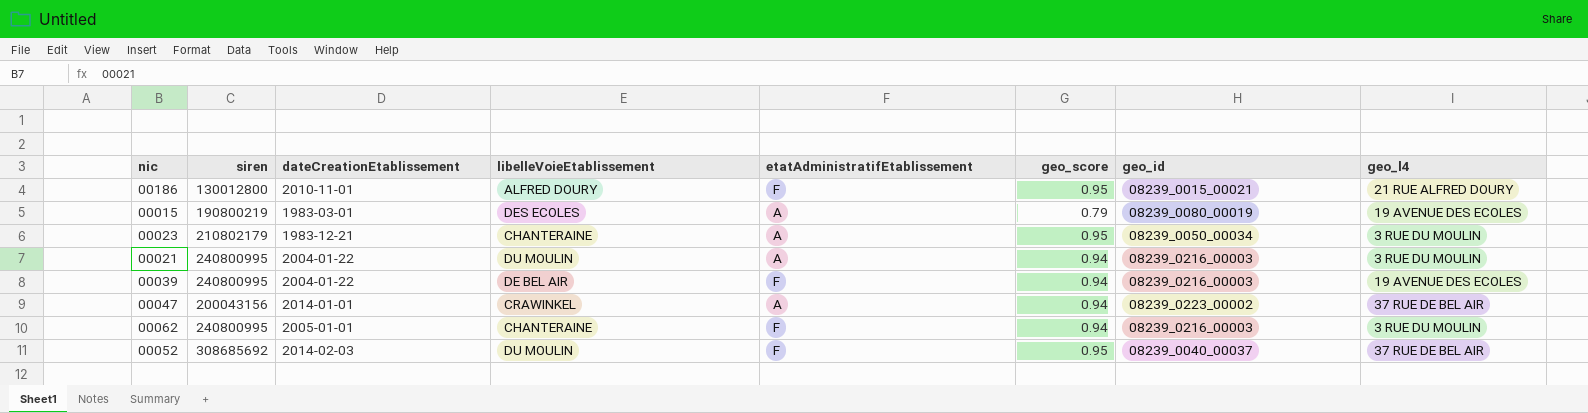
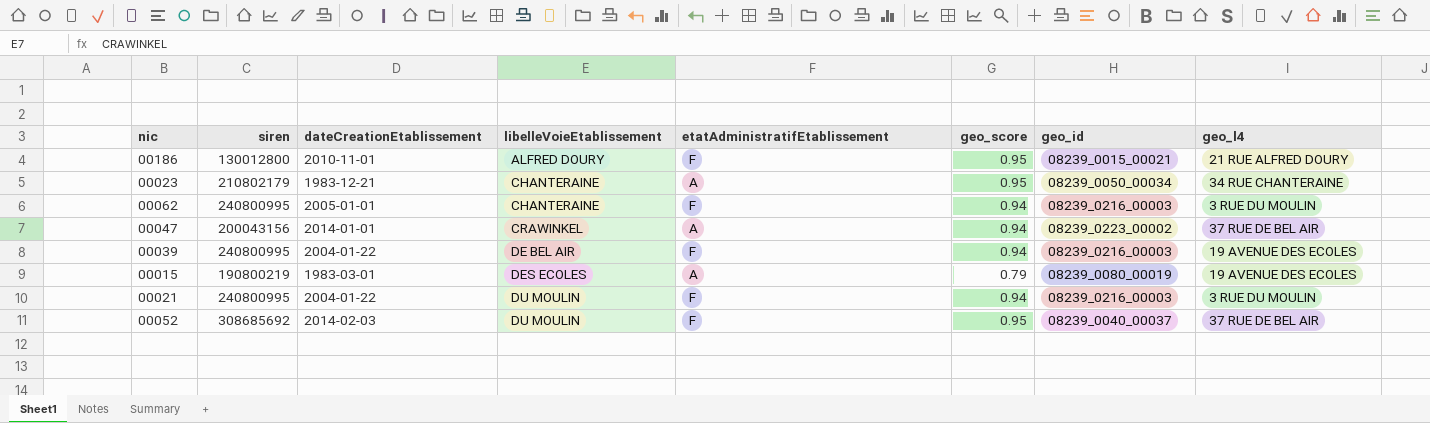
row order: none -> libelleVoieEtablissement ascending
00023 | geo_l4: 3 RUE DU MOULIN -> 34 RUE CHANTERAINE
00021 | etatAdministratifEtablissement: A -> F

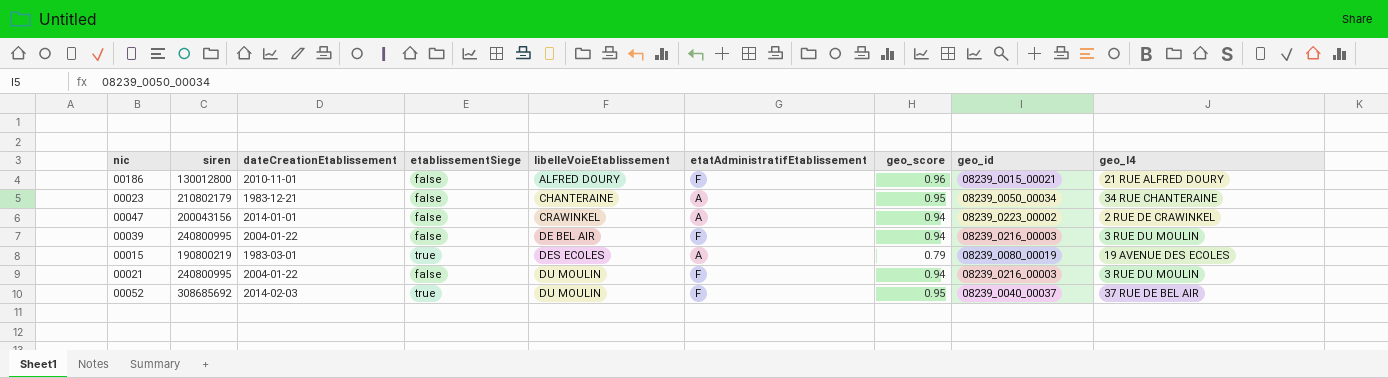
column etablissementSiege | position: none -> 4
row 00062: 240800995 | 2005-01-01 | CHANTERAINE | F | 0.94 | 08239_0216_00003 | 3 RUE DU MOULIN -> none
00186 | geo_score: 0.95 -> 0.96
00047 | geo_l4: 37 RUE DE BEL AIR -> 2 RUE DE CRAWINKEL
00039 | geo_l4: 19 AVENUE DES ECOLES -> 3 RUE DU MOULIN

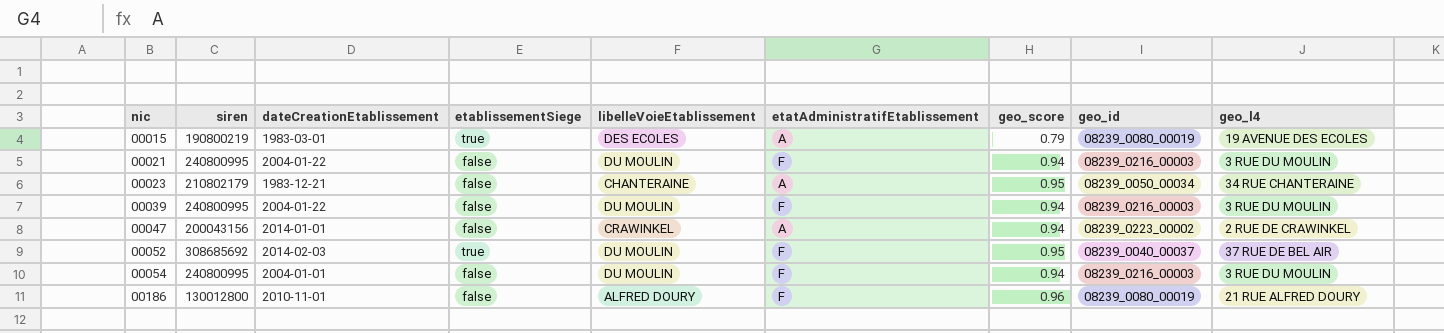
row order: libelleVoieEtablissement ascending -> nic ascending
00039 | libelleVoieEtablissement: DE BEL AIR -> DU MOULIN
row 00054: none -> 240800995 | 2004-01-01 | false | DU MOULIN | F | 0.94 | 08239_0216_00003 | 3 RUE DU MOULIN
00186 | geo_id: 08239_0015_00021 -> 08239_0080_00019

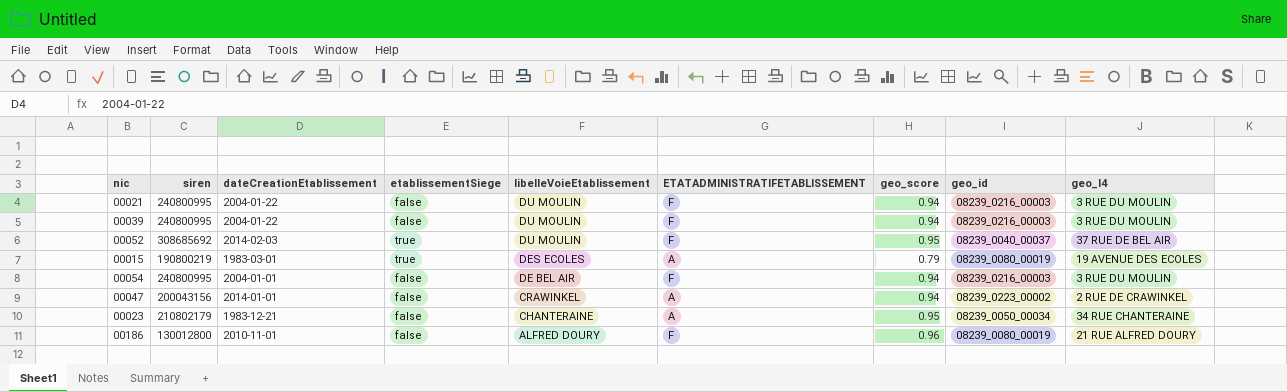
row order: nic ascending -> libelleVoieEtablissement descending
column name: etatAdministratifEtablissement -> ETATADMINISTRATIFETABLISSEMENT
00054 | libelleVoieEtablissement: DU MOULIN -> DE BEL AIR

